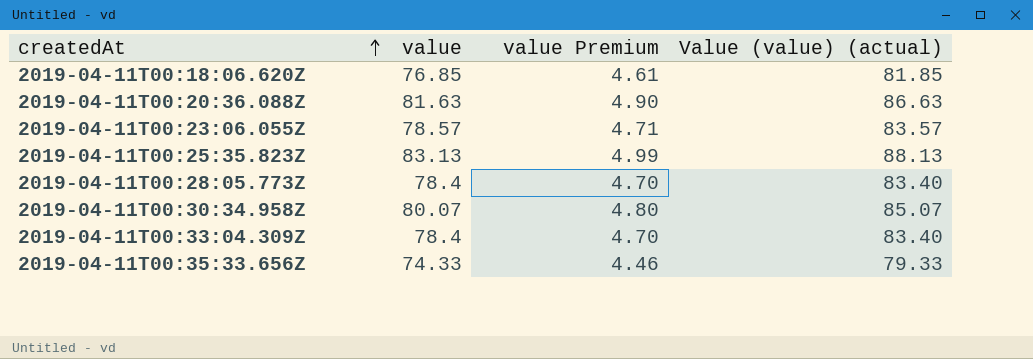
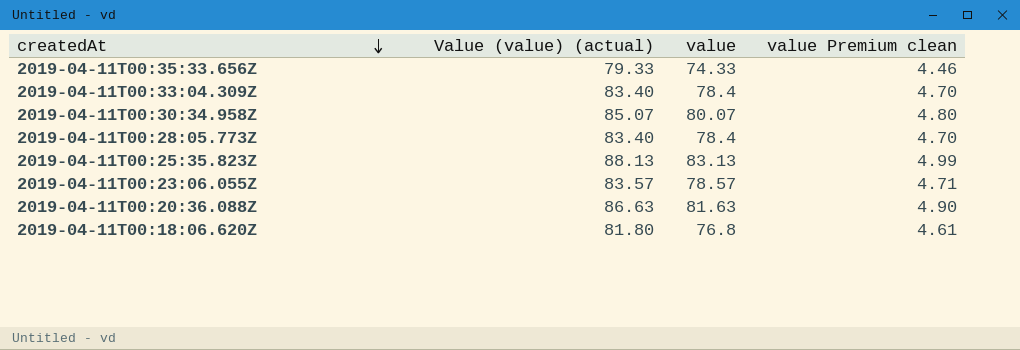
row order: createdAt ascending -> createdAt descending
column Value (value) (actual) | position: 4 -> 2
column name: value Premium -> value Premium clean
2019-04-11T00:18:06.620Z | Value (value) (actual): 81.85 -> 81.80
2019-04-11T00:18:06.620Z | value: 76.85 -> 76.8

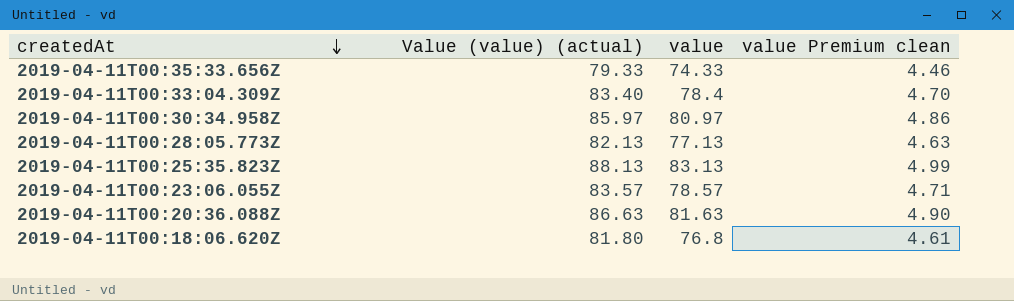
2019-04-11T00:30:34.958Z | Value (value) (actual): 85.07 -> 85.97
2019-04-11T00:30:34.958Z | value: 80.07 -> 80.97
2019-04-11T00:30:34.958Z | value Premium clean: 4.80 -> 4.86
2019-04-11T00:28:05.773Z | Value (value) (actual): 83.40 -> 82.13
2019-04-11T00:28:05.773Z | value: 78.4 -> 77.13
2019-04-11T00:28:05.773Z | value Premium clean: 4.70 -> 4.63

